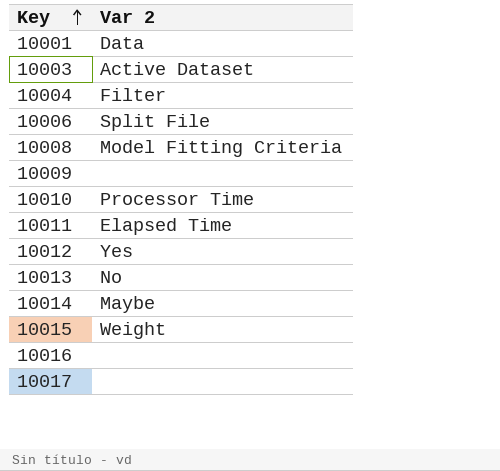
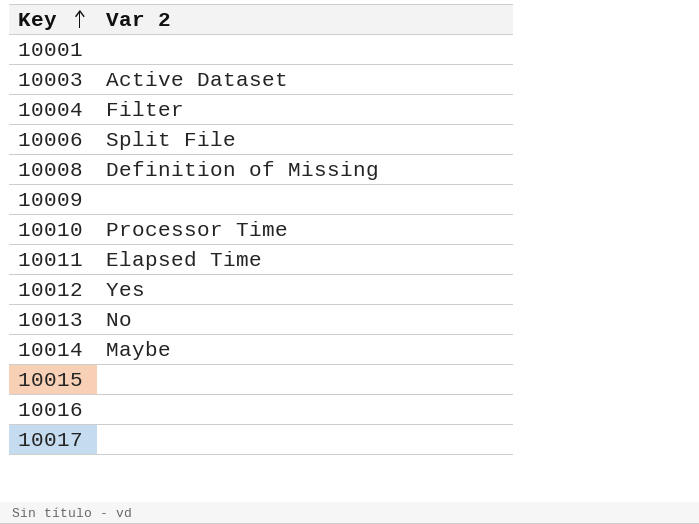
10001 | Var 2: Data -> none
10008 | Var 2: Model Fitting Criteria -> Definition of Missing
10015 | Var 2: Weight -> none

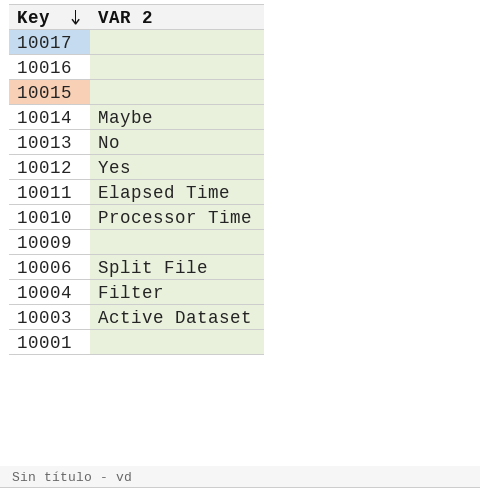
row order: Key ascending -> Key descending
column name: Var 2 -> VAR 2
row 10008: Definition of Missing -> none

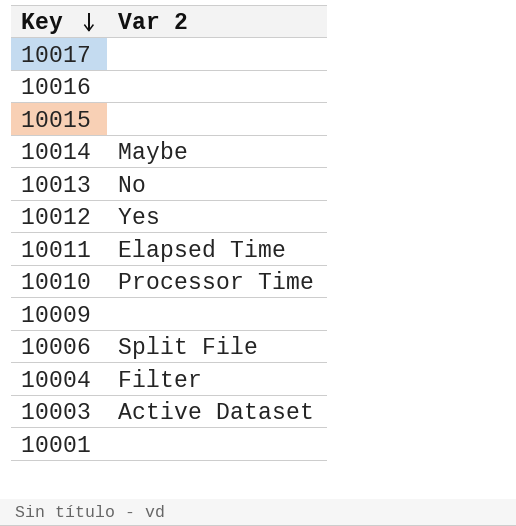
column name: VAR 2 -> Var 2

